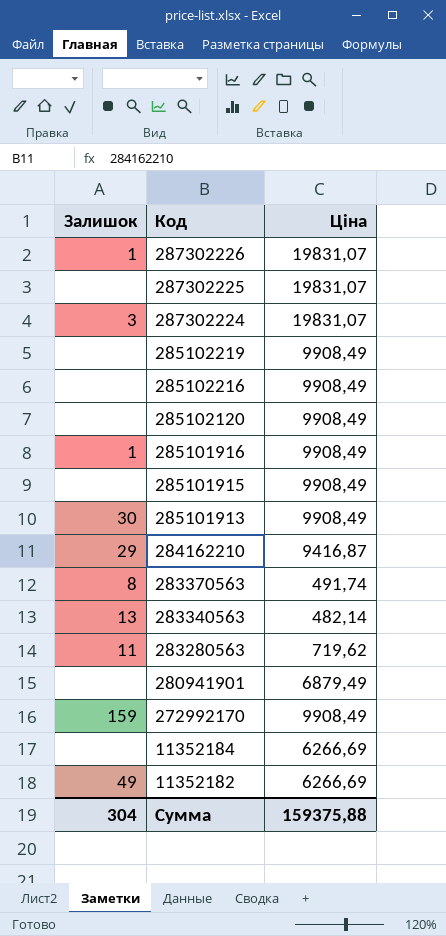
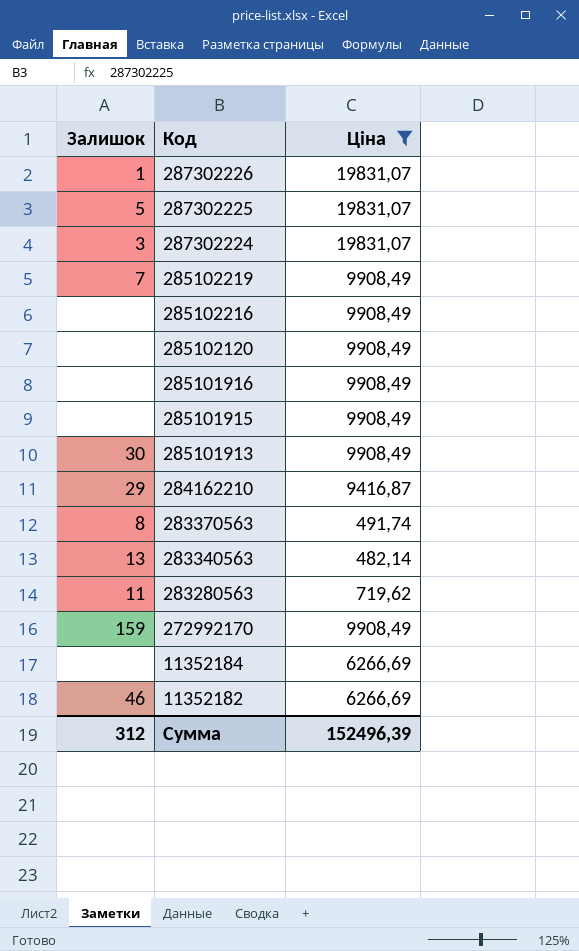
filter: none -> Ціна != 6879,49
287302225 | Залишок: none -> 5
285102219 | Залишок: none -> 7
285101916 | Залишок: 1 -> none
11352182 | Залишок: 49 -> 46
Сумма | Залишок: 304 -> 312
Сумма | Ціна: 159375,88 -> 152496,39

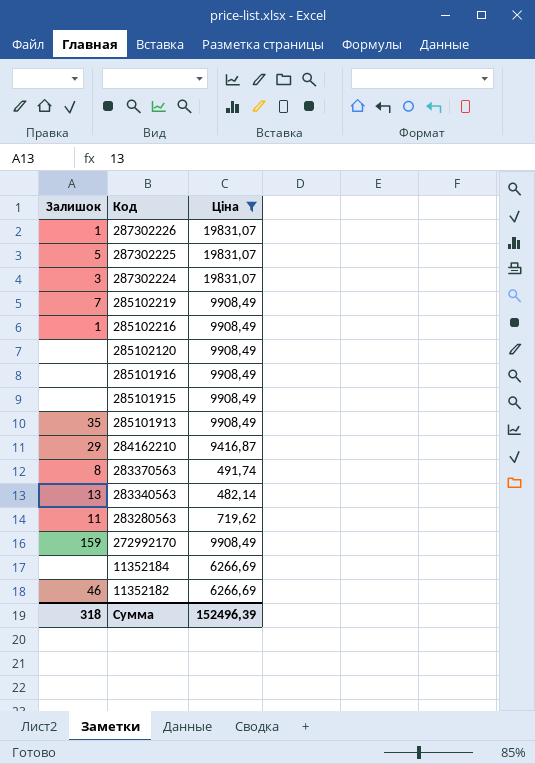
285102216 | Залишок: none -> 1
285101913 | Залишок: 30 -> 35
Сумма | Залишок: 312 -> 318

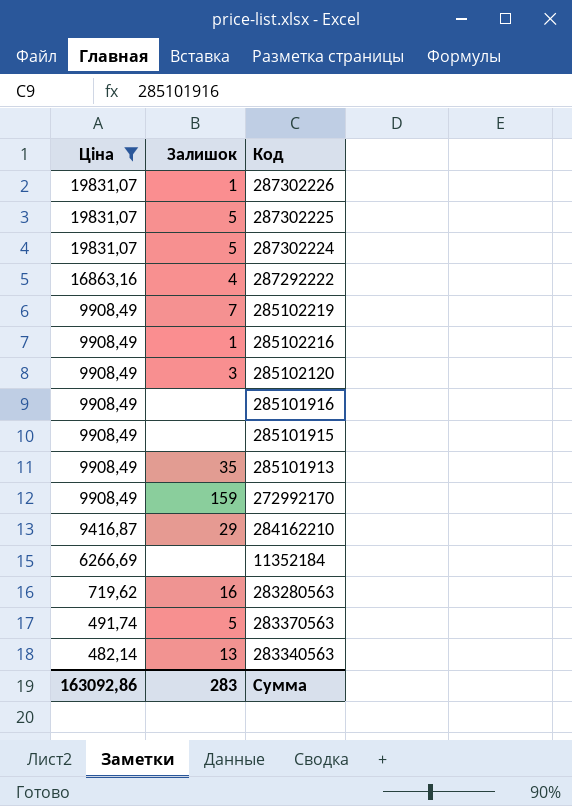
row order: Код descending -> Ціна descending
column Ціна | position: 3 -> 1
row 11352182: 46 | 6266,69 -> none
287302224 | Залишок: 3 -> 5
row 287292222: none -> 16863,16 | 4
285102120 | Залишок: none -> 3
283280563 | Залишок: 11 -> 16
283370563 | Залишок: 8 -> 5
Сумма | Ціна: 152496,39 -> 163092,86
Сумма | Залишок: 318 -> 283

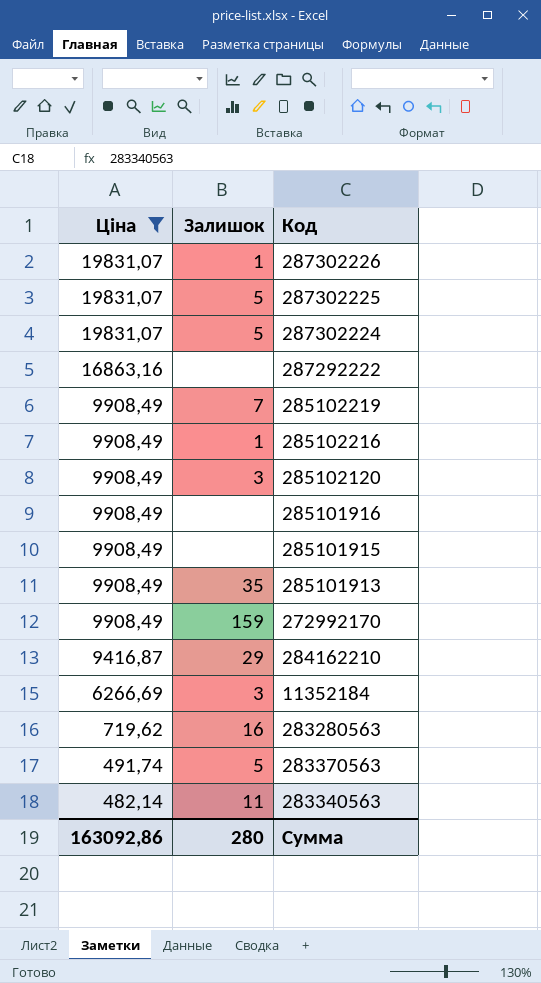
287292222 | Залишок: 4 -> none
11352184 | Залишок: none -> 3
283340563 | Залишок: 13 -> 11
Сумма | Залишок: 283 -> 280

